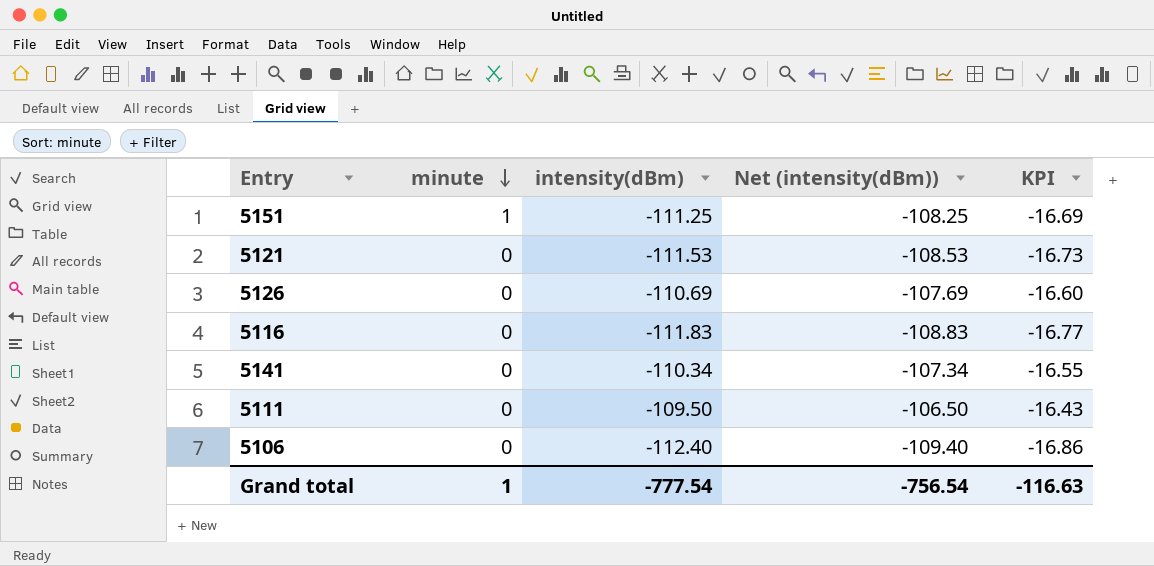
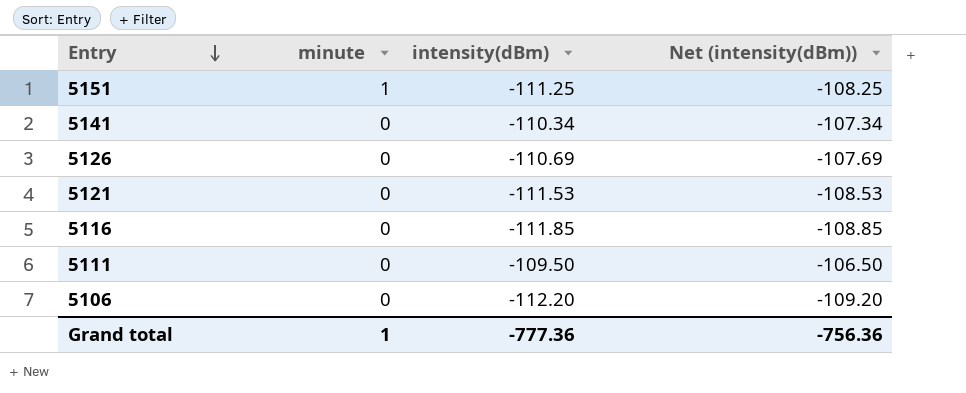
row order: minute descending -> Entry descending
column KPI | formula: [intensity(dBm)] * 0.15 -> none
5116 | intensity(dBm): -111.83 -> -111.85
5116 | Net (intensity(dBm)): -108.83 -> -108.85
5106 | intensity(dBm): -112.40 -> -112.20
5106 | Net (intensity(dBm)): -109.40 -> -109.20
Grand total | intensity(dBm): -777.54 -> -777.36
Grand total | Net (intensity(dBm)): -756.54 -> -756.36

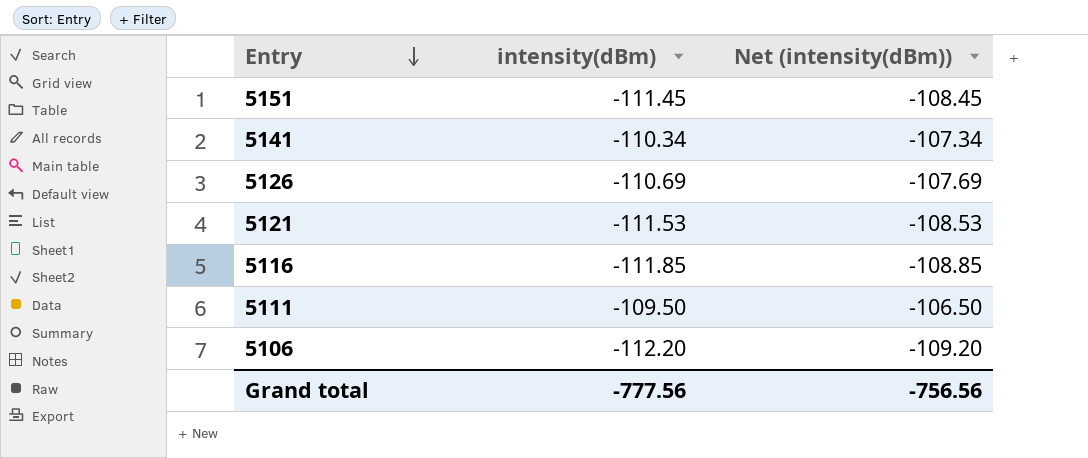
column minute | position: 2 -> none
5151 | intensity(dBm): -111.25 -> -111.45
5151 | Net (intensity(dBm)): -108.25 -> -108.45
Grand total | intensity(dBm): -777.36 -> -777.56
Grand total | Net (intensity(dBm)): -756.36 -> -756.56

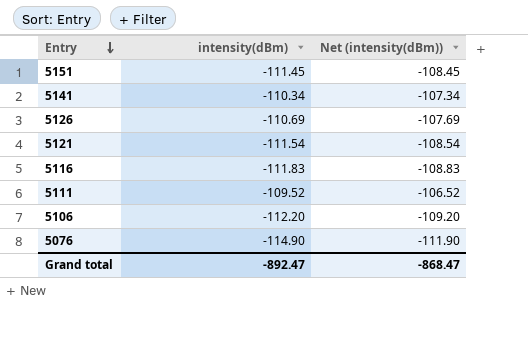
5121 | intensity(dBm): -111.53 -> -111.54
5121 | Net (intensity(dBm)): -108.53 -> -108.54
5116 | intensity(dBm): -111.85 -> -111.83
5116 | Net (intensity(dBm)): -108.85 -> -108.83
5111 | intensity(dBm): -109.50 -> -109.52
5111 | Net (intensity(dBm)): -106.50 -> -106.52
row 5076: none -> -114.90 | -111.90
Grand total | intensity(dBm): -777.56 -> -892.47
Grand total | Net (intensity(dBm)): -756.56 -> -868.47

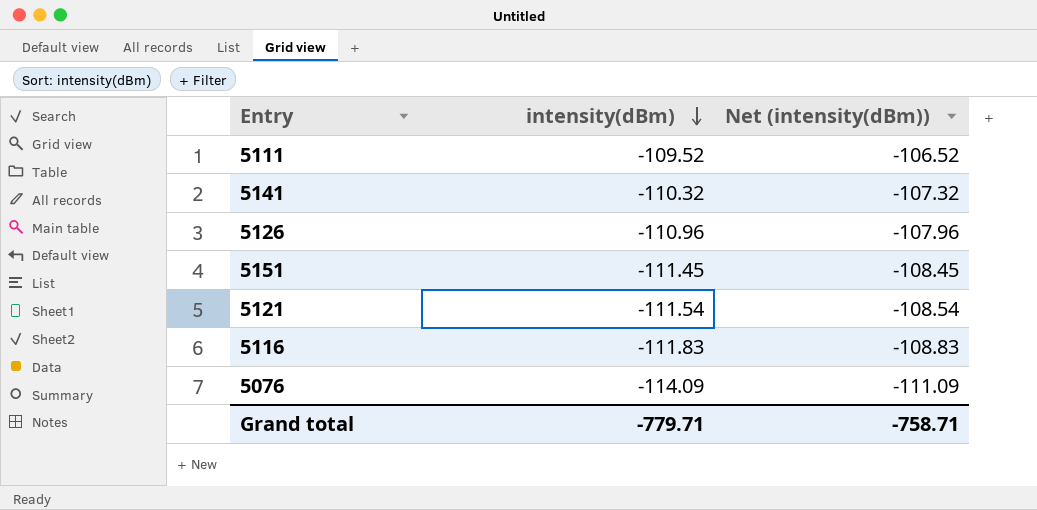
row order: Entry descending -> intensity(dBm) descending
row 5106: -112.20 | -109.20 -> none
5141 | intensity(dBm): -110.34 -> -110.32
5141 | Net (intensity(dBm)): -107.34 -> -107.32
5126 | intensity(dBm): -110.69 -> -110.96
5126 | Net (intensity(dBm)): -107.69 -> -107.96
5076 | intensity(dBm): -114.90 -> -114.09
5076 | Net (intensity(dBm)): -111.90 -> -111.09
Grand total | intensity(dBm): -892.47 -> -779.71
Grand total | Net (intensity(dBm)): -868.47 -> -758.71

